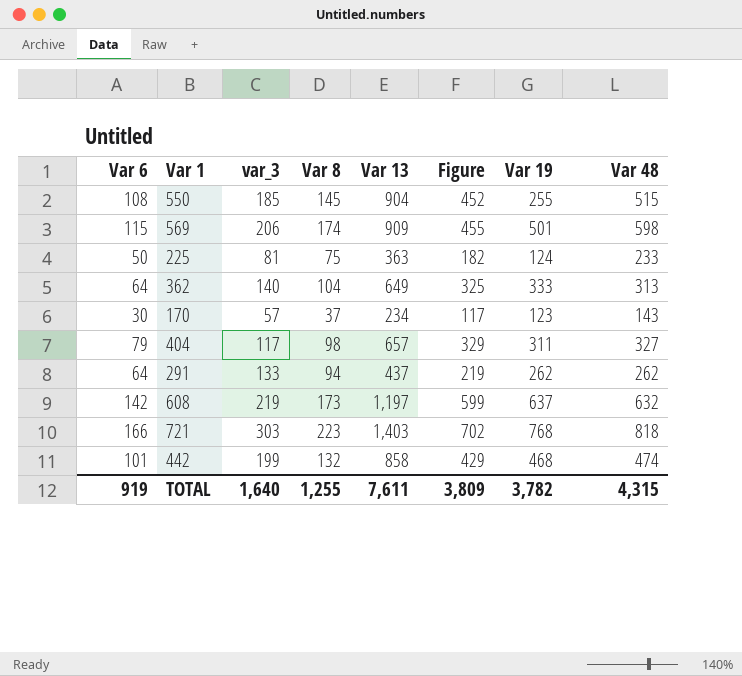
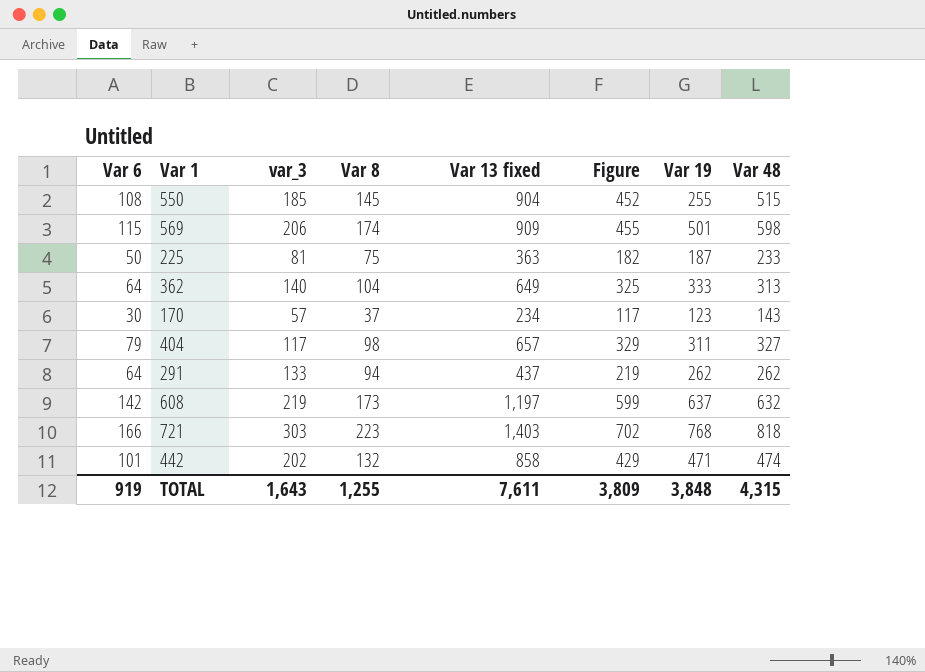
column name: Var 13 -> Var 13 fixed
225 | Var 19: 124 -> 187
442 | var_3: 199 -> 202
442 | Var 19: 468 -> 471
TOTAL | var_3: 1,640 -> 1,643
TOTAL | Var 19: 3,782 -> 3,848

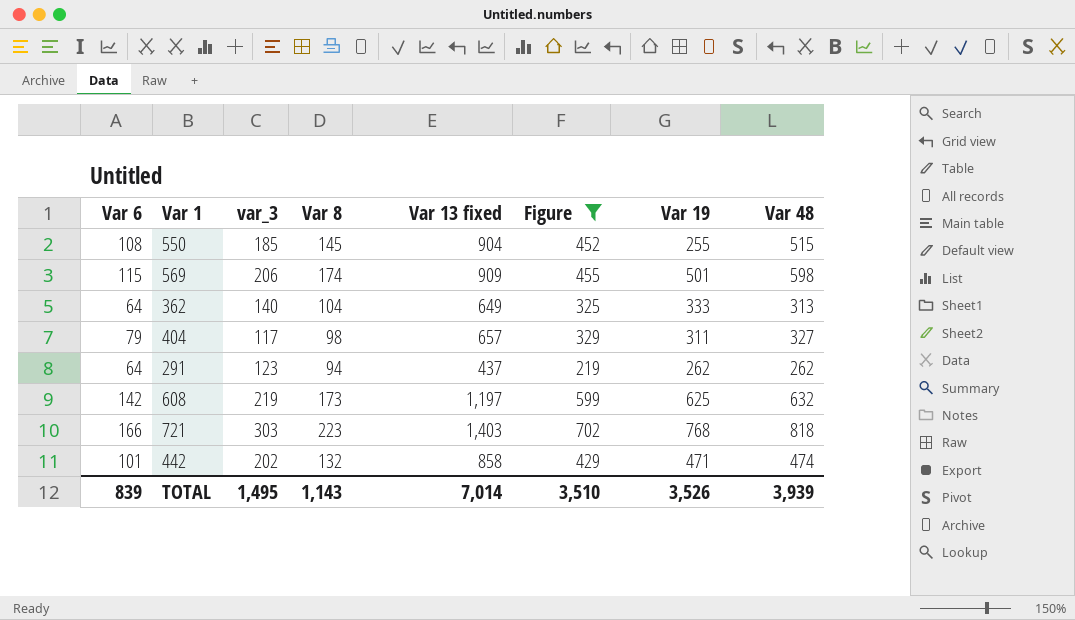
filter: none -> Figure >= 219
291 | var_3: 133 -> 123
608 | Var 19: 637 -> 625
TOTAL | Var 6: 919 -> 839
TOTAL | var_3: 1,643 -> 1,495
TOTAL | Var 8: 1,255 -> 1,143
TOTAL | Var 13 fixed: 7,611 -> 7,014
TOTAL | Figure: 3,809 -> 3,510
TOTAL | Var 19: 3,848 -> 3,526
TOTAL | Var 48: 4,315 -> 3,939

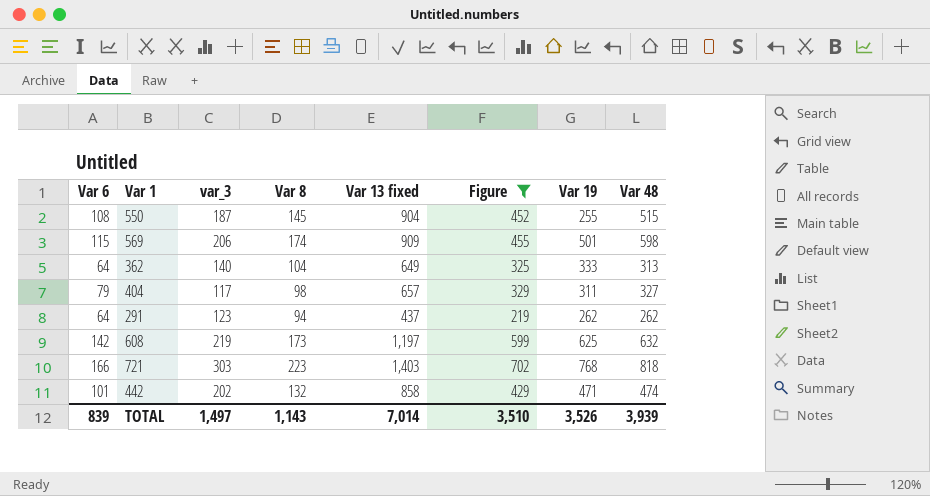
550 | var_3: 185 -> 187
TOTAL | var_3: 1,495 -> 1,497

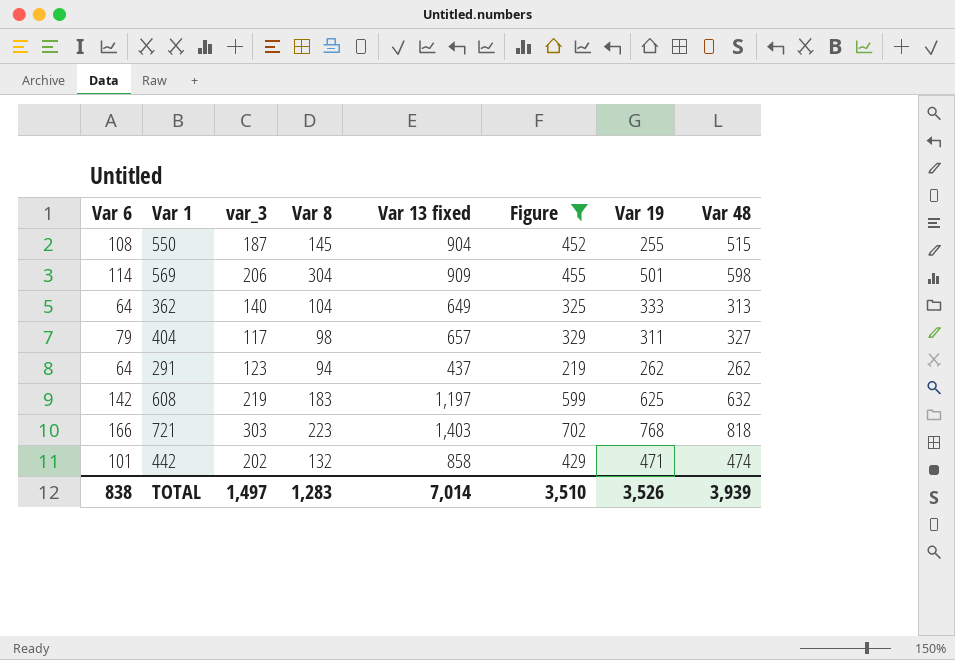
569 | Var 6: 115 -> 114
569 | Var 8: 174 -> 304
608 | Var 8: 173 -> 183
TOTAL | Var 6: 839 -> 838
TOTAL | Var 8: 1,143 -> 1,283

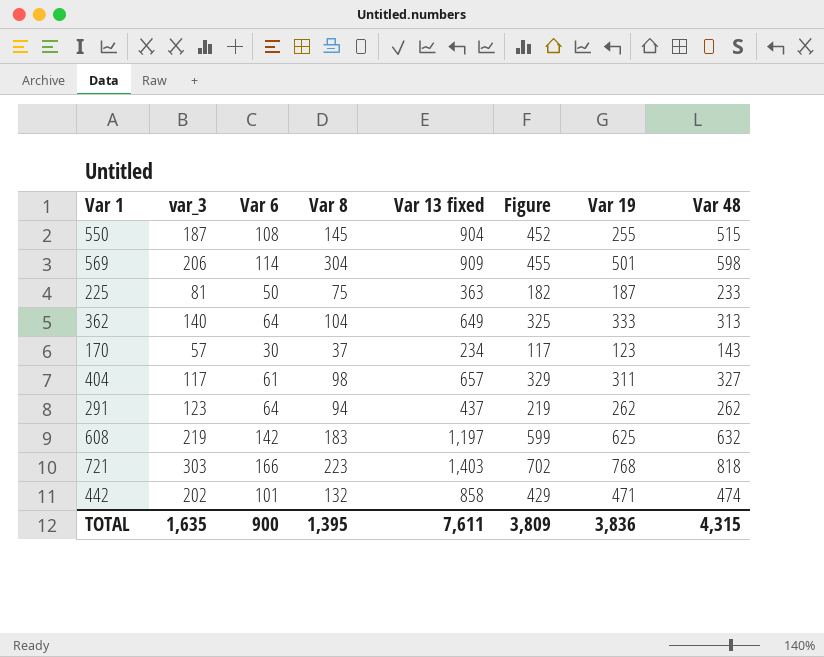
filter: Figure >= 219 -> none
column Var 6 | position: 1 -> 3
404 | Var 6: 79 -> 61
TOTAL | var_3: 1,497 -> 1,635
TOTAL | Var 6: 838 -> 900
TOTAL | Var 8: 1,283 -> 1,395
TOTAL | Var 13 fixed: 7,014 -> 7,611
TOTAL | Figure: 3,510 -> 3,809
TOTAL | Var 19: 3,526 -> 3,836
TOTAL | Var 48: 3,939 -> 4,315

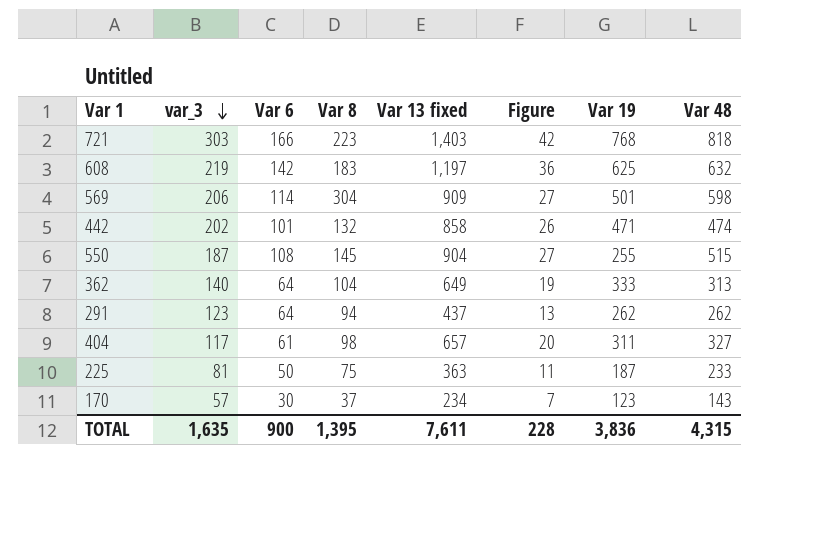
row order: none -> var_3 descending
column Figure | formula: [Var 13 fixed] * 0.5 -> [Var 13 fixed] * 0.03
TOTAL | Figure: 3,809 -> 228

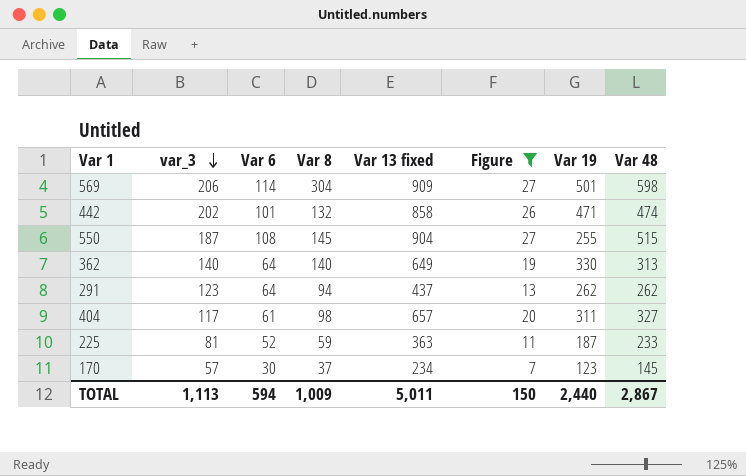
filter: none -> Figure <= 27
362 | Var 8: 104 -> 140
362 | Var 19: 333 -> 330
225 | Var 6: 50 -> 52
225 | Var 8: 75 -> 59
170 | Var 48: 143 -> 145
TOTAL | var_3: 1,635 -> 1,113
TOTAL | Var 6: 900 -> 594
TOTAL | Var 8: 1,395 -> 1,009
TOTAL | Var 13 fixed: 7,611 -> 5,011
TOTAL | Figure: 228 -> 150
TOTAL | Var 19: 3,836 -> 2,440
TOTAL | Var 48: 4,315 -> 2,867

